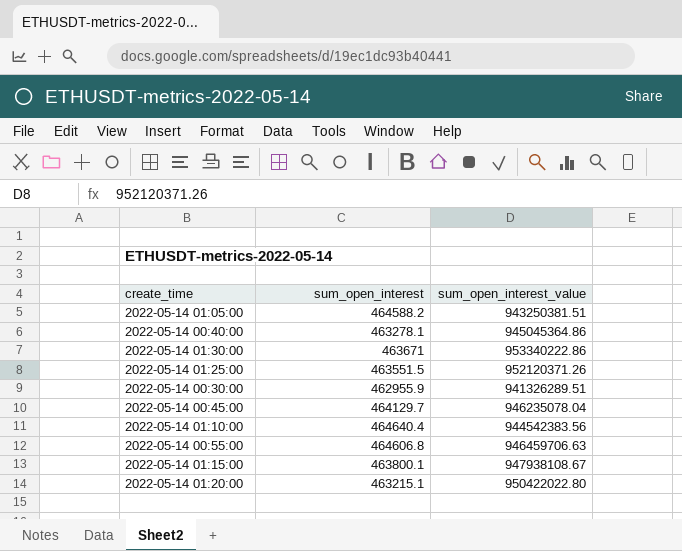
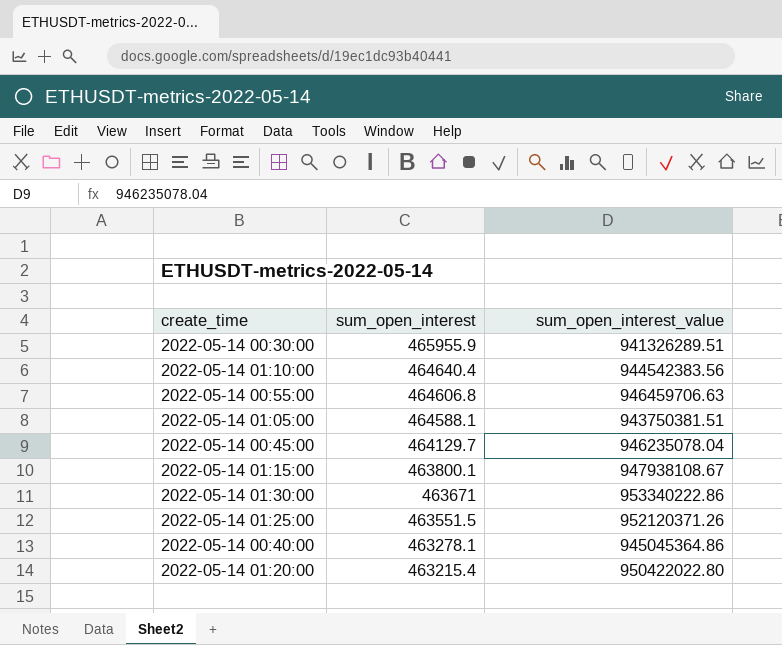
row order: none -> sum_open_interest descending
2022-05-14 00:30:00 | sum_open_interest: 462955.9 -> 465955.9
2022-05-14 01:05:00 | sum_open_interest: 464588.2 -> 464588.1
2022-05-14 01:05:00 | sum_open_interest_value: 943250381.51 -> 943750381.51
2022-05-14 01:20:00 | sum_open_interest: 463215.1 -> 463215.4

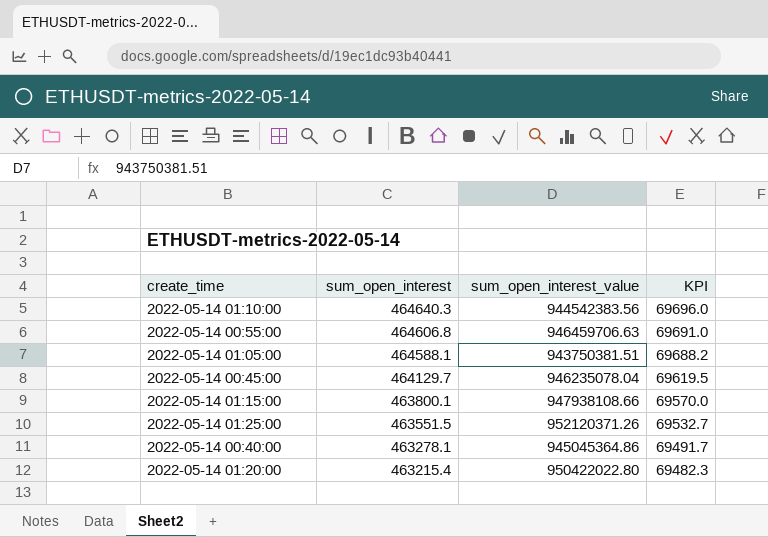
column KPI | formula: none -> [sum_open_interest] * 0.15
row 2022-05-14 00:30:00: 465955.9 | 941326289.51 -> none
row 2022-05-14 01:30:00: 463671 | 953340222.86 -> none
2022-05-14 01:10:00 | sum_open_interest: 464640.4 -> 464640.3
2022-05-14 01:15:00 | sum_open_interest_value: 947938108.67 -> 947938108.66

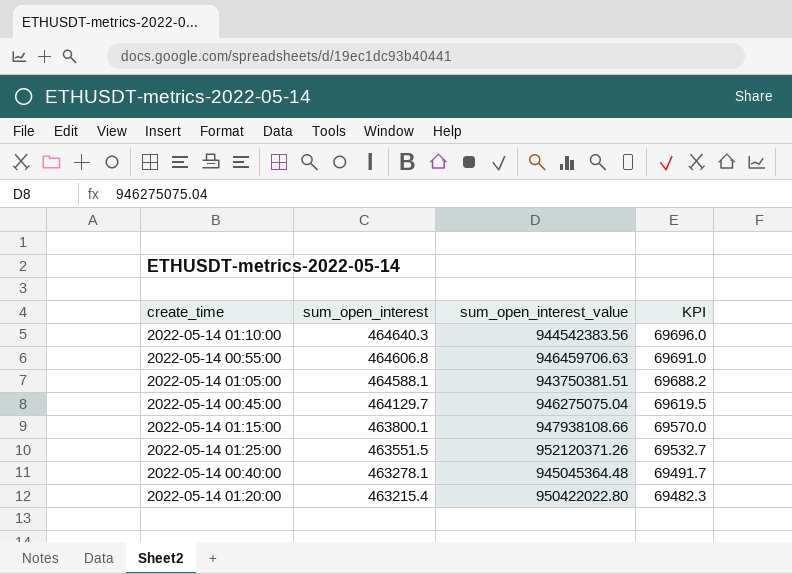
2022-05-14 00:45:00 | sum_open_interest_value: 946235078.04 -> 946275075.04
2022-05-14 00:40:00 | sum_open_interest_value: 945045364.86 -> 945045364.48

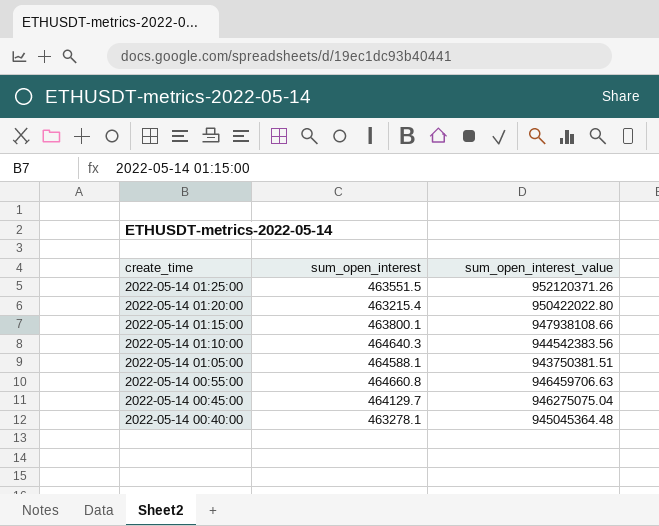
row order: sum_open_interest descending -> create_time descending
column KPI | formula: [sum_open_interest] * 0.15 -> none
2022-05-14 00:55:00 | sum_open_interest: 464606.8 -> 464660.8

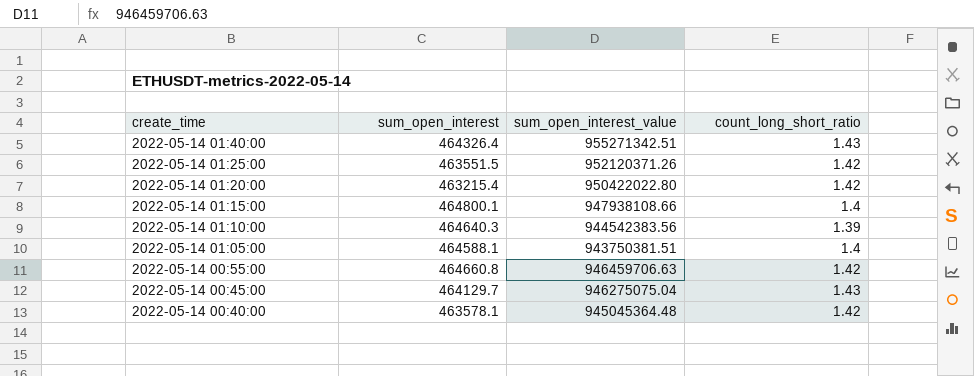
column count_long_short_ratio | position: none -> 4
row 2022-05-14 01:40:00: none -> 464326.4 | 955271342.51 | 1.43
2022-05-14 01:15:00 | sum_open_interest: 463800.1 -> 464800.1
2022-05-14 00:40:00 | sum_open_interest: 463278.1 -> 463578.1

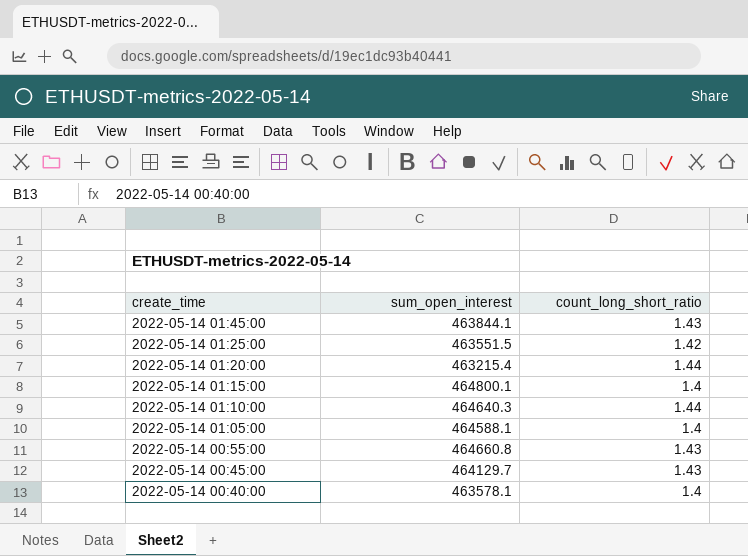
column sum_open_interest_value | position: 3 -> none
row 2022-05-14 01:40:00: 464326.4 | 955271342.51 | 1.43 -> none
row 2022-05-14 01:45:00: none -> 463844.1 | 1.43
2022-05-14 01:20:00 | count_long_short_ratio: 1.42 -> 1.44
2022-05-14 01:10:00 | count_long_short_ratio: 1.39 -> 1.44
2022-05-14 00:55:00 | count_long_short_ratio: 1.42 -> 1.43
2022-05-14 00:40:00 | count_long_short_ratio: 1.42 -> 1.4

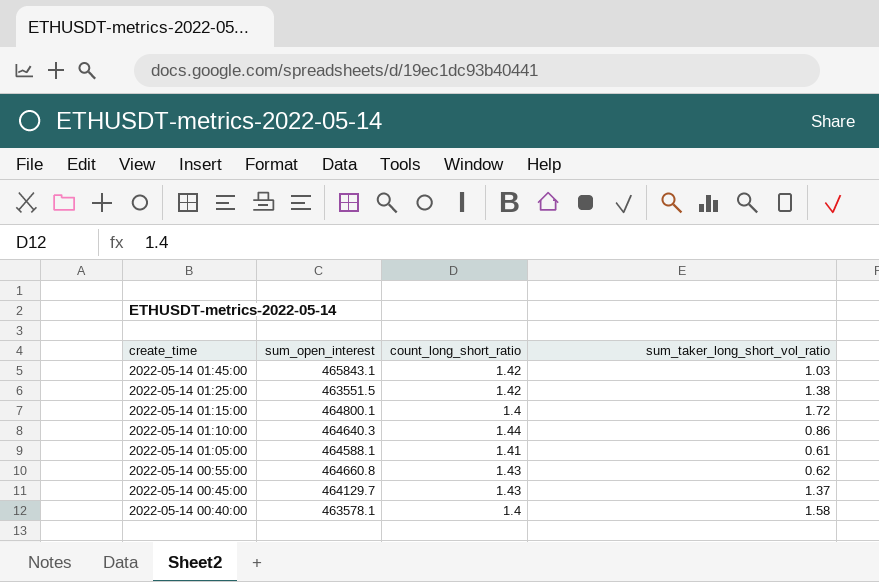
column sum_taker_long_short_vol_ratio | position: none -> 4
row 2022-05-14 01:20:00: 463215.4 | 1.44 -> none
2022-05-14 01:45:00 | sum_open_interest: 463844.1 -> 465843.1
2022-05-14 01:45:00 | count_long_short_ratio: 1.43 -> 1.42
2022-05-14 01:05:00 | count_long_short_ratio: 1.4 -> 1.41

